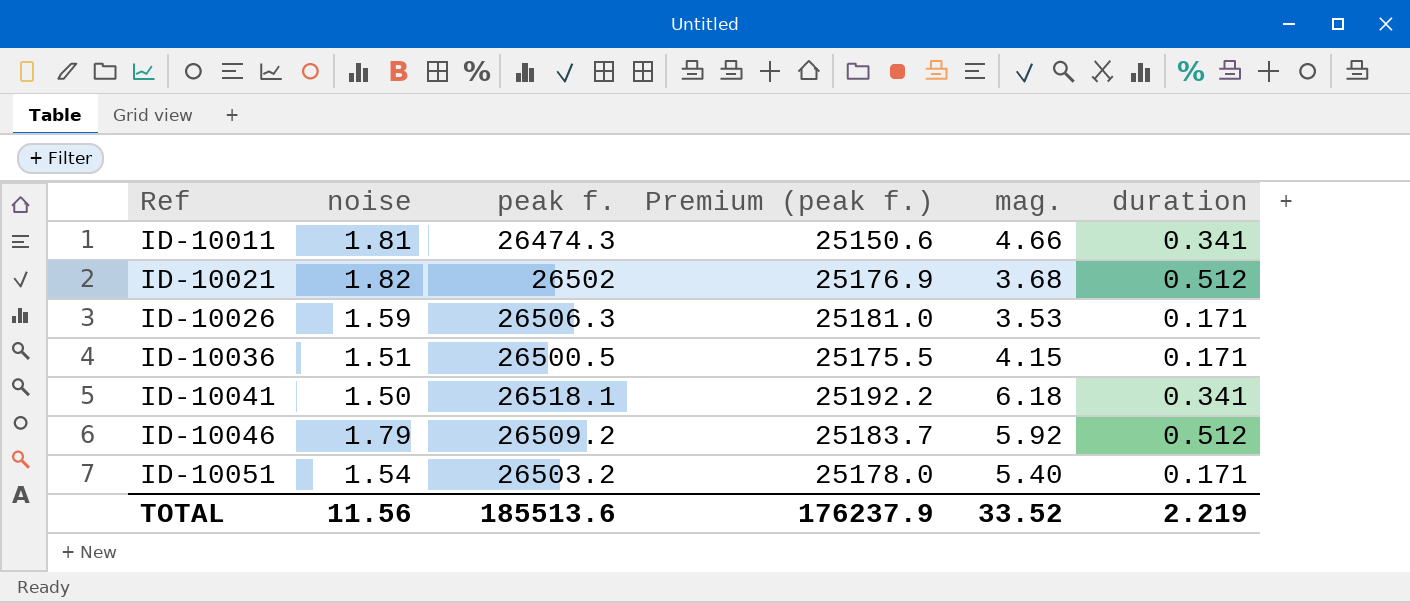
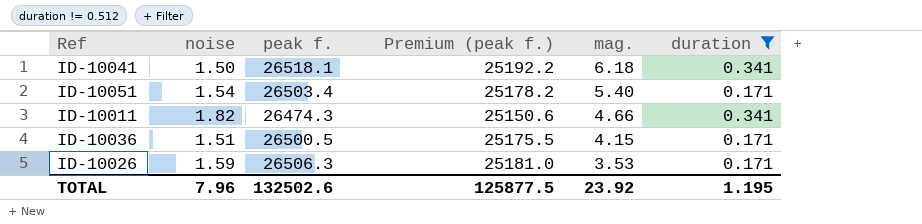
filter: none -> duration != 0.512
row order: Ref ascending -> mag. descending
ID-10051 | peak f.: 26503.2 -> 26503.4
ID-10051 | Premium (peak f.): 25178.0 -> 25178.2
ID-10011 | noise: 1.81 -> 1.82
TOTAL | noise: 11.56 -> 7.96
TOTAL | peak f.: 185513.6 -> 132502.6
TOTAL | Premium (peak f.): 176237.9 -> 125877.5
TOTAL | mag.: 33.52 -> 23.92
TOTAL | duration: 2.219 -> 1.195

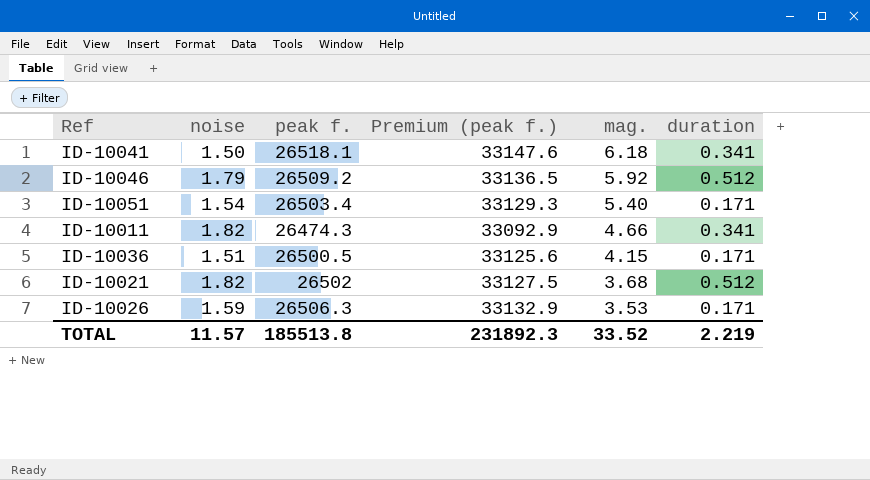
filter: duration != 0.512 -> none
column Premium (peak f.) | formula: [peak f.] * 0.95 -> [peak f.] * 1.25
TOTAL | noise: 7.96 -> 11.57
TOTAL | peak f.: 132502.6 -> 185513.8
TOTAL | Premium (peak f.): 125877.5 -> 231892.3
TOTAL | mag.: 23.92 -> 33.52
TOTAL | duration: 1.195 -> 2.219

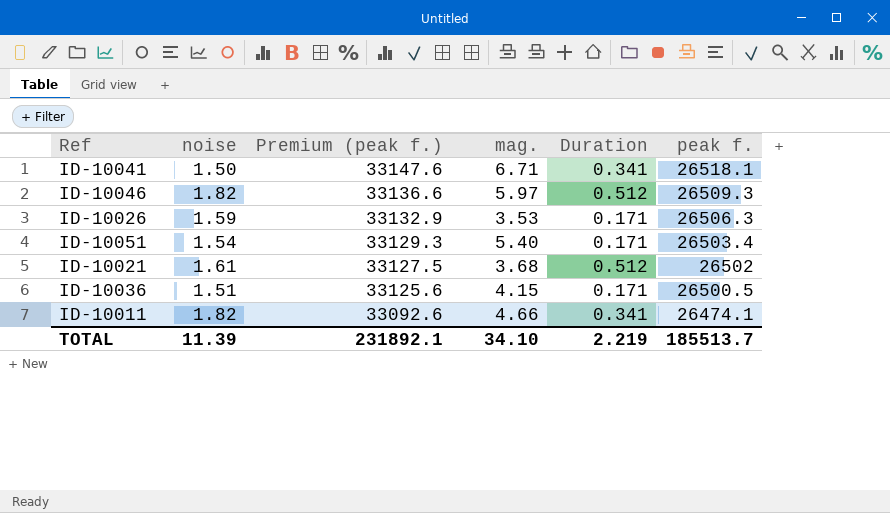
row order: mag. descending -> Premium (peak f.) descending
column name: duration -> Duration
column peak f. | position: 3 -> 6
ID-10041 | mag.: 6.18 -> 6.71
ID-10046 | noise: 1.79 -> 1.82
ID-10046 | Premium (peak f.): 33136.5 -> 33136.6
ID-10046 | mag.: 5.92 -> 5.97
ID-10046 | peak f.: 26509.2 -> 26509.3
ID-10021 | noise: 1.82 -> 1.61
ID-10011 | Premium (peak f.): 33092.9 -> 33092.6
ID-10011 | peak f.: 26474.3 -> 26474.1
TOTAL | noise: 11.57 -> 11.39
TOTAL | Premium (peak f.): 231892.3 -> 231892.1
TOTAL | mag.: 33.52 -> 34.10
TOTAL | peak f.: 185513.8 -> 185513.7

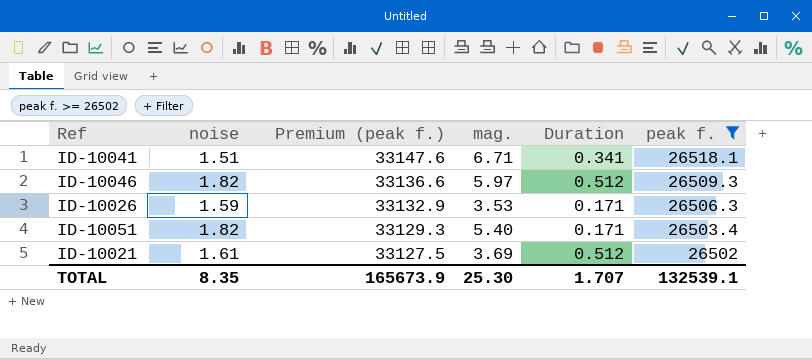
filter: none -> peak f. >= 26502
ID-10041 | noise: 1.50 -> 1.51
ID-10051 | noise: 1.54 -> 1.82
ID-10021 | mag.: 3.68 -> 3.69
TOTAL | noise: 11.39 -> 8.35
TOTAL | Premium (peak f.): 231892.1 -> 165673.9
TOTAL | mag.: 34.10 -> 25.30
TOTAL | Duration: 2.219 -> 1.707
TOTAL | peak f.: 185513.7 -> 132539.1

